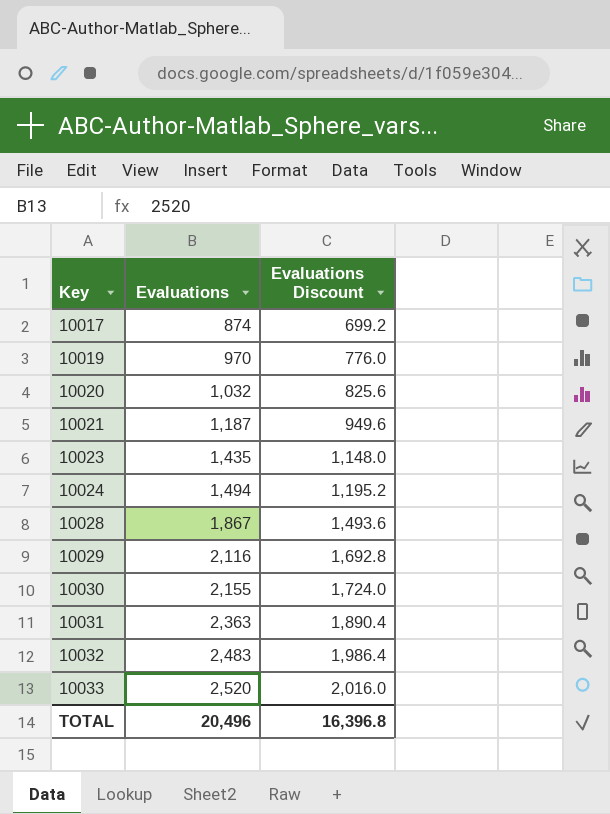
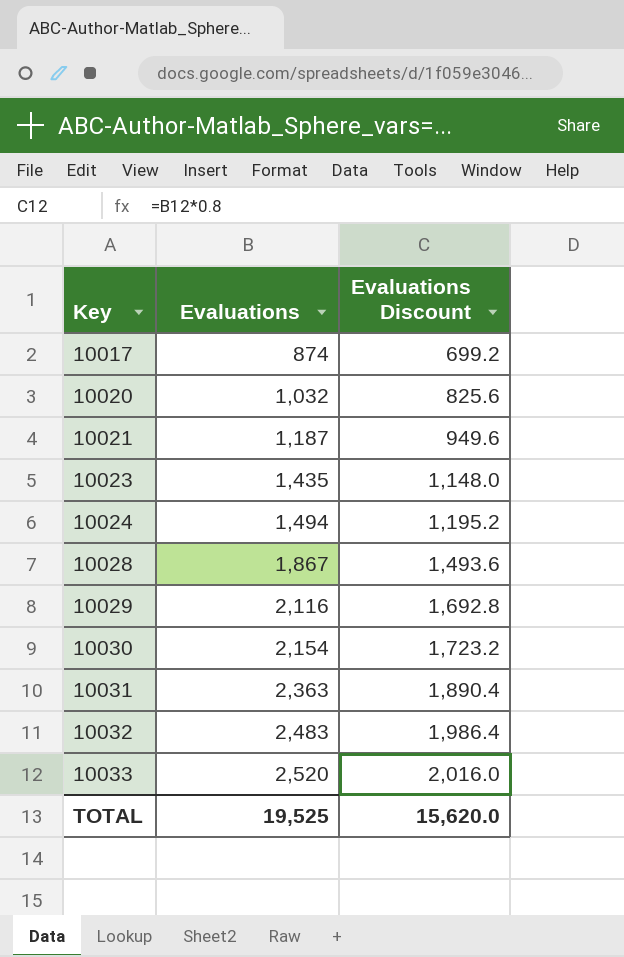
row 10019: 970 | 776.0 -> none
10030 | Evaluations: 2,155 -> 2,154
10030 | Evaluations Discount: 1,724.0 -> 1,723.2
TOTAL | Evaluations: 20,496 -> 19,525
TOTAL | Evaluations Discount: 16,396.8 -> 15,620.0

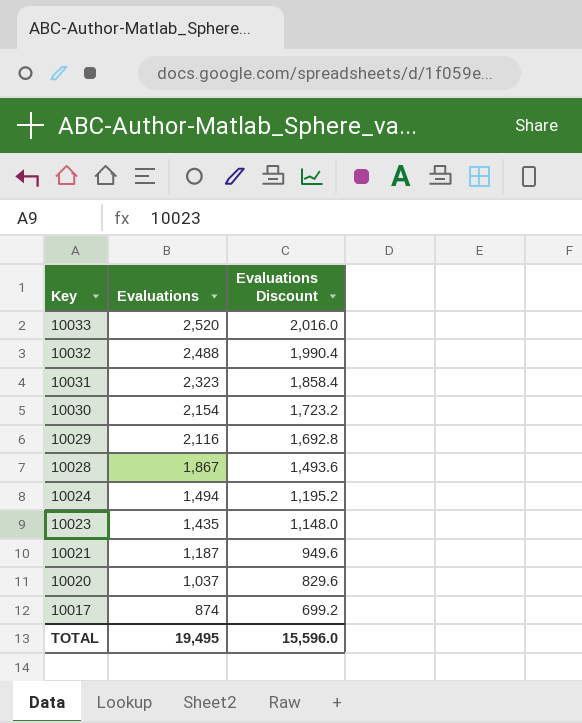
row order: Key ascending -> Key descending
10032 | Evaluations: 2,483 -> 2,488
10032 | Evaluations Discount: 1,986.4 -> 1,990.4
10031 | Evaluations: 2,363 -> 2,323
10031 | Evaluations Discount: 1,890.4 -> 1,858.4
10020 | Evaluations: 1,032 -> 1,037
10020 | Evaluations Discount: 825.6 -> 829.6
TOTAL | Evaluations: 19,525 -> 19,495
TOTAL | Evaluations Discount: 15,620.0 -> 15,596.0

